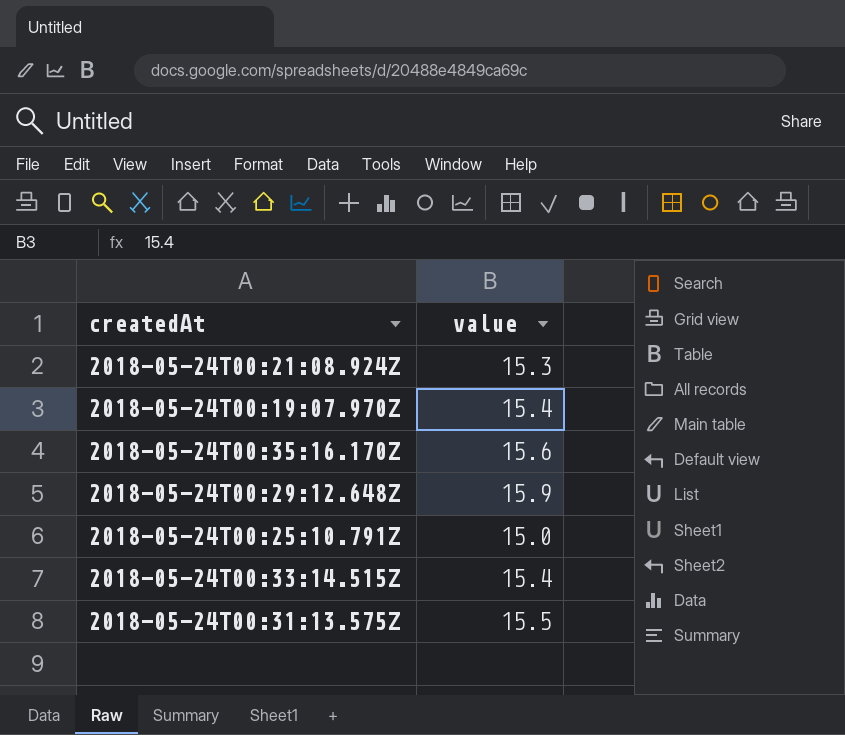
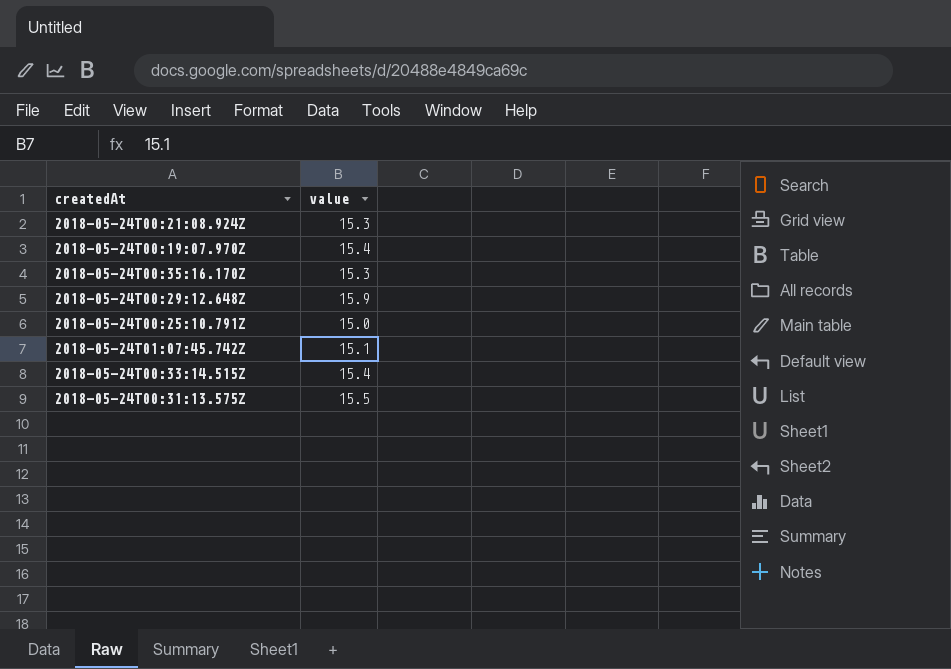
2018-05-24T00:35:16.170Z | value: 15.6 -> 15.3
row 2018-05-24T01:07:45.742Z: none -> 15.1

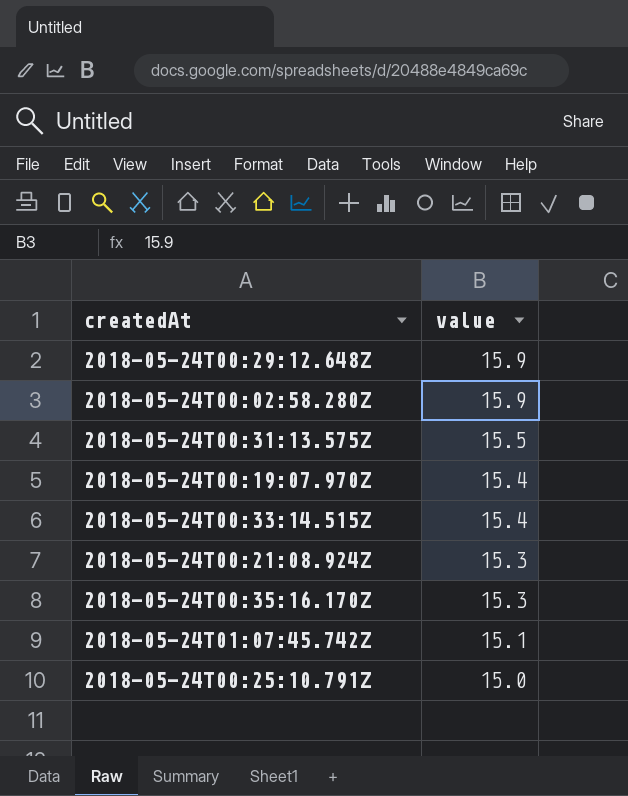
row order: none -> value descending
row 2018-05-24T00:02:58.280Z: none -> 15.9

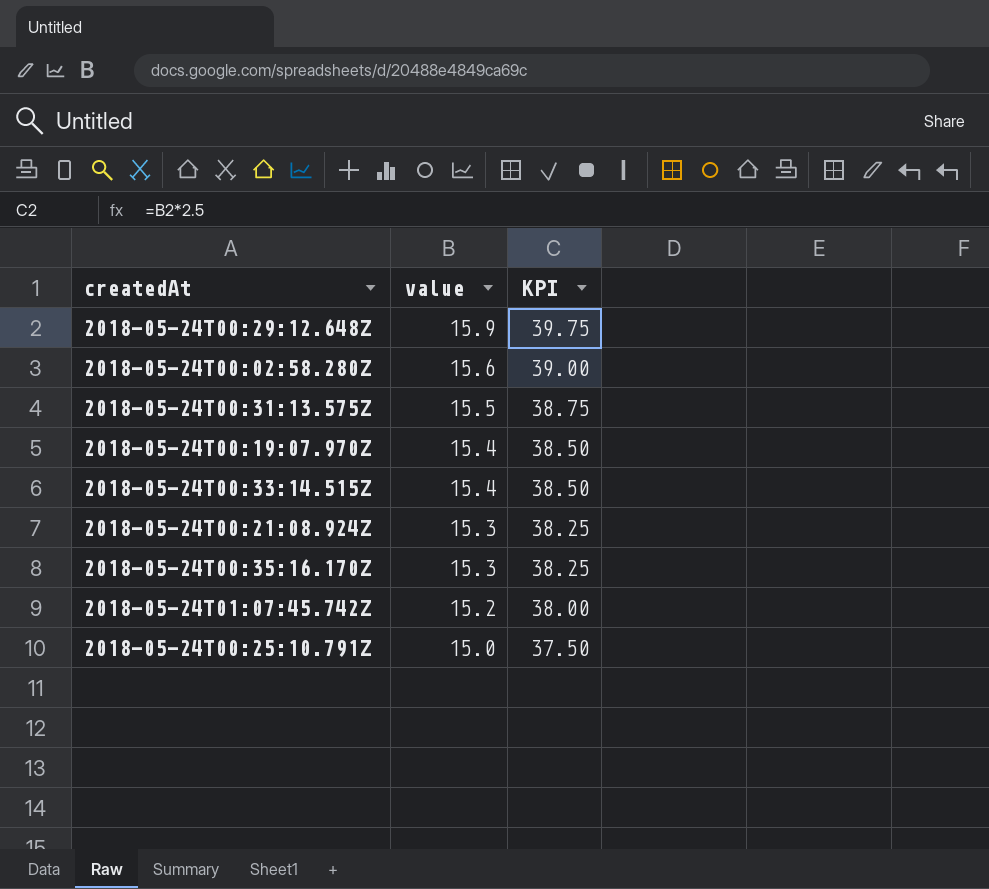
column KPI | formula: none -> [value] * 2.5
2018-05-24T00:02:58.280Z | value: 15.9 -> 15.6
2018-05-24T01:07:45.742Z | value: 15.1 -> 15.2

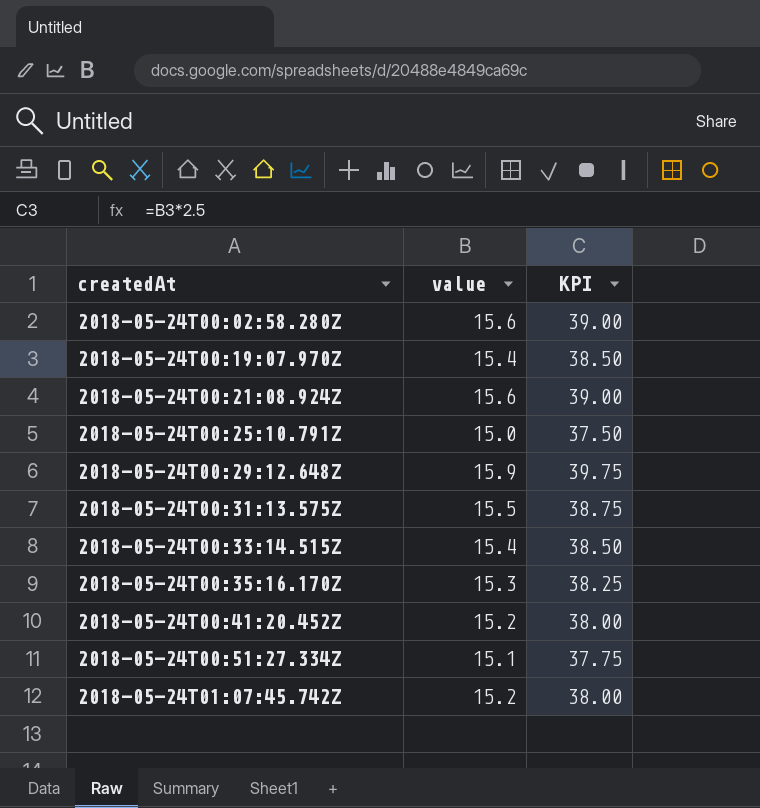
row order: value descending -> createdAt ascending
2018-05-24T00:21:08.924Z | value: 15.3 -> 15.6
2018-05-24T00:21:08.924Z | KPI: 38.25 -> 39.00
row 2018-05-24T00:41:20.452Z: none -> 15.2 | 38.00
row 2018-05-24T00:51:27.334Z: none -> 15.1 | 37.75

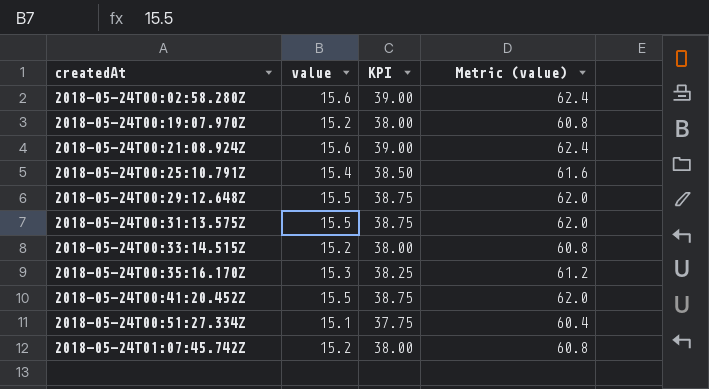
column Metric (value) | formula: none -> [value] * 4
2018-05-24T00:19:07.970Z | value: 15.4 -> 15.2
2018-05-24T00:19:07.970Z | KPI: 38.50 -> 38.00
2018-05-24T00:25:10.791Z | value: 15.0 -> 15.4
2018-05-24T00:25:10.791Z | KPI: 37.50 -> 38.50
2018-05-24T00:29:12.648Z | value: 15.9 -> 15.5
2018-05-24T00:29:12.648Z | KPI: 39.75 -> 38.75
2018-05-24T00:33:14.515Z | value: 15.4 -> 15.2
2018-05-24T00:33:14.515Z | KPI: 38.50 -> 38.00
2018-05-24T00:41:20.452Z | value: 15.2 -> 15.5
2018-05-24T00:41:20.452Z | KPI: 38.00 -> 38.75

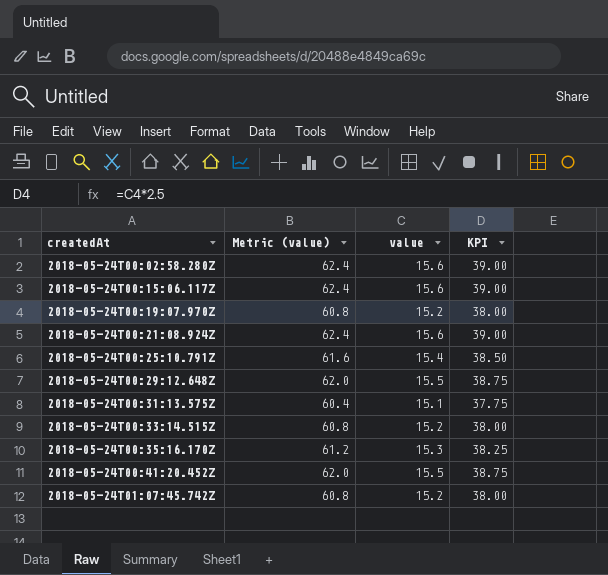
column Metric (value) | position: 4 -> 2
row 2018-05-24T00:51:27.334Z: 15.1 | 37.75 | 60.4 -> none
row 2018-05-24T00:15:06.117Z: none -> 62.4 | 15.6 | 39.00
2018-05-24T00:31:13.575Z | Metric (value): 62.0 -> 60.4
2018-05-24T00:31:13.575Z | value: 15.5 -> 15.1
2018-05-24T00:31:13.575Z | KPI: 38.75 -> 37.75

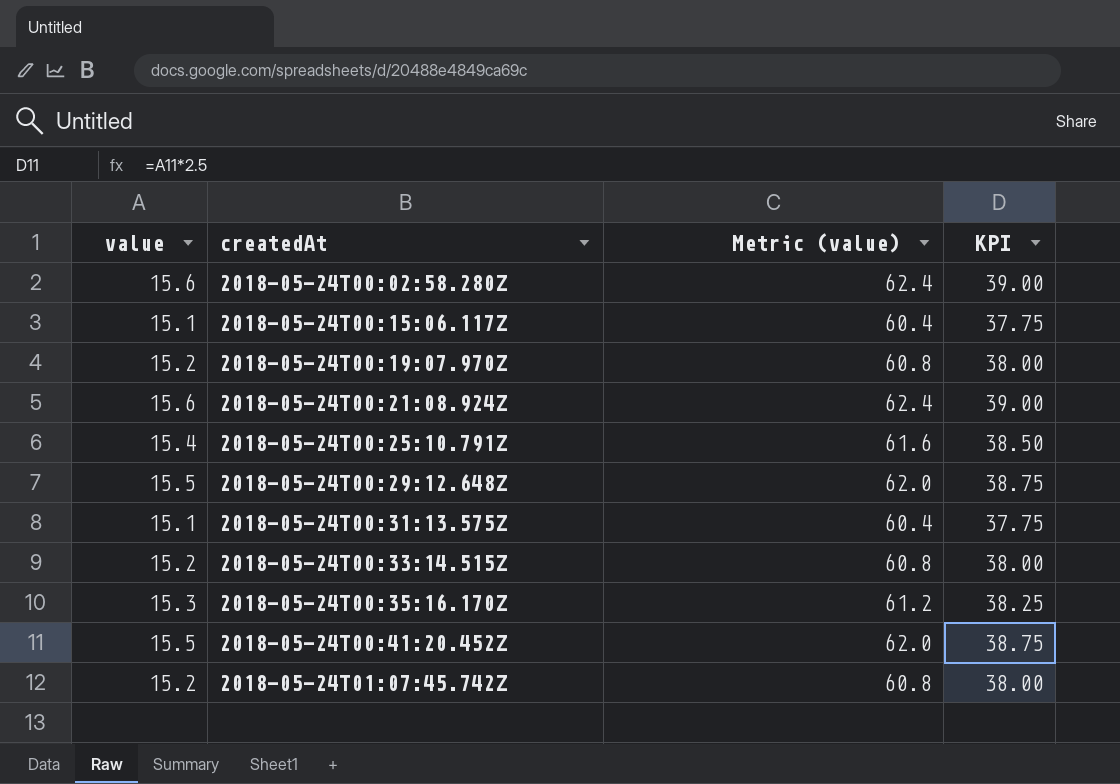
column value | position: 3 -> 1
2018-05-24T00:15:06.117Z | value: 15.6 -> 15.1
2018-05-24T00:15:06.117Z | Metric (value): 62.4 -> 60.4
2018-05-24T00:15:06.117Z | KPI: 39.00 -> 37.75

